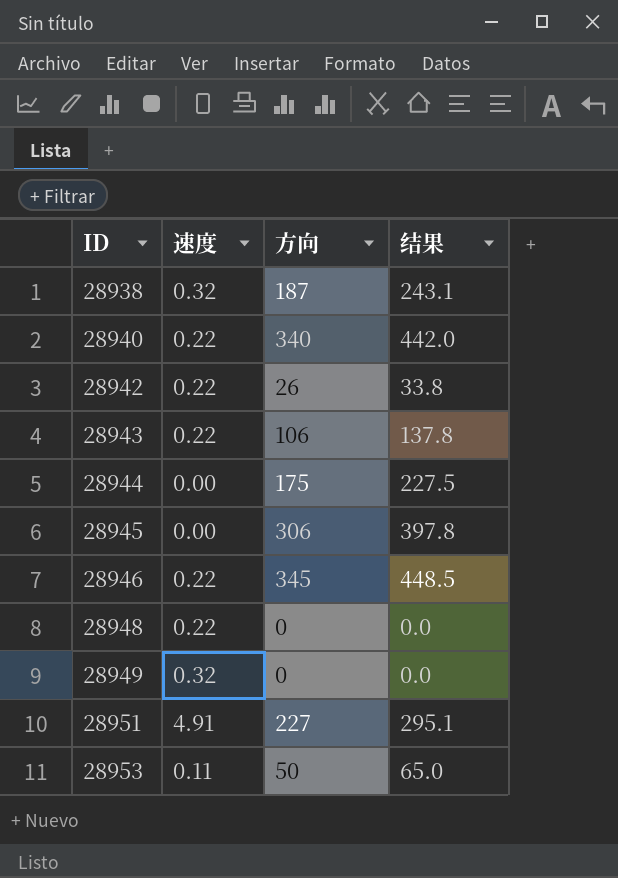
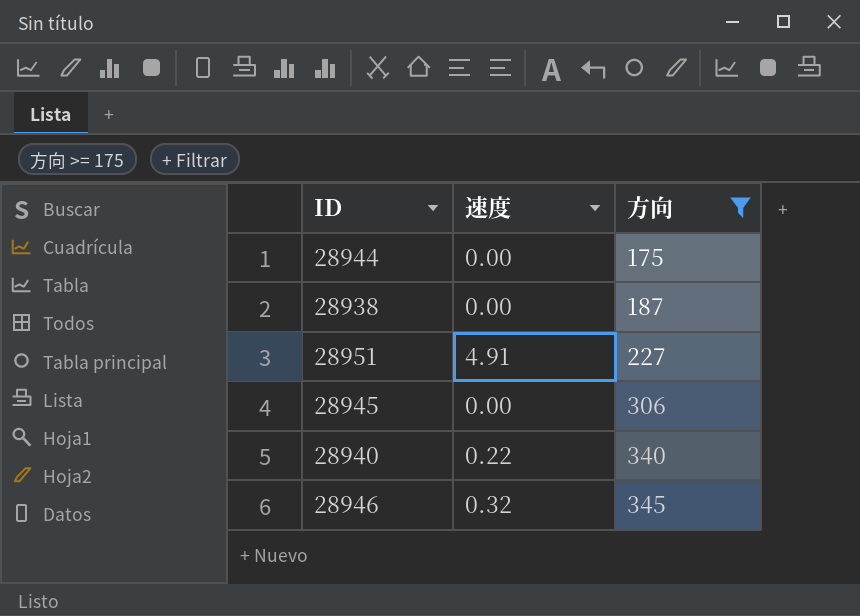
filter: none -> 方向 >= 175
row order: ID ascending -> 方向 ascending
column 结果 | formula: [方向] * 1.3 -> none
28938 | 速度: 0.32 -> 0.00
28946 | 速度: 0.22 -> 0.32

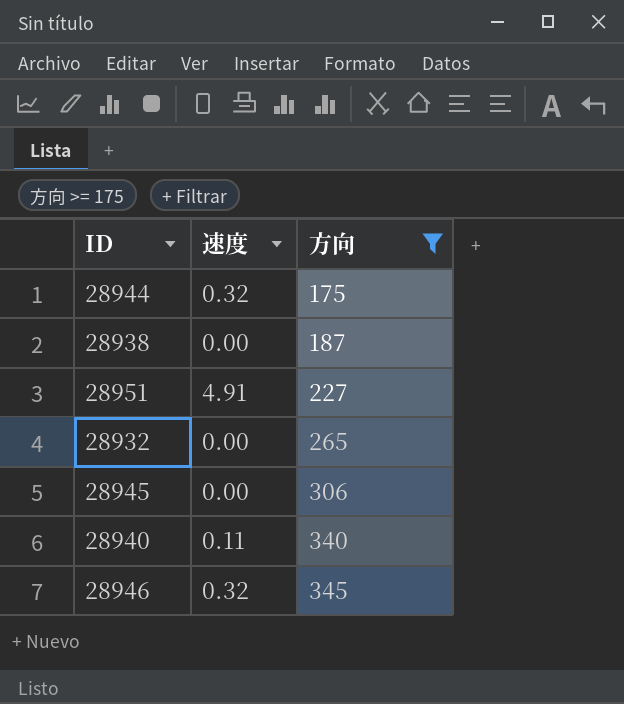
28944 | 速度: 0.00 -> 0.32
row 28932: none -> 0.00 | 265
28940 | 速度: 0.22 -> 0.11

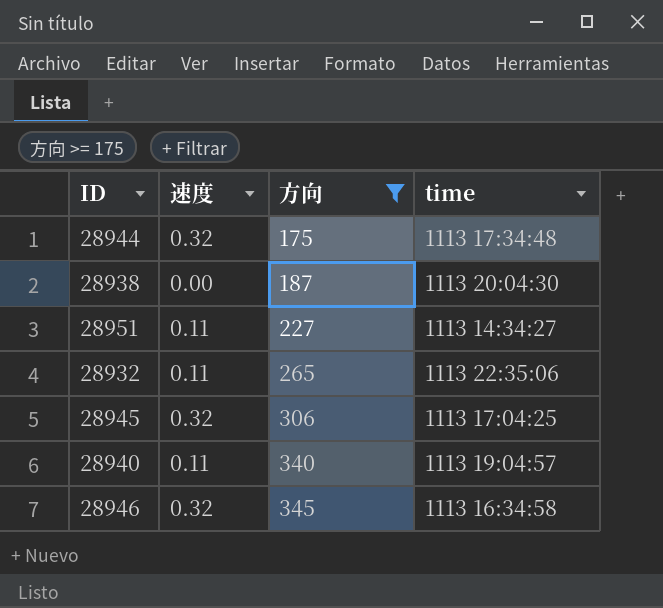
column time | position: none -> 4
28951 | 速度: 4.91 -> 0.11
28932 | 速度: 0.00 -> 0.11
28945 | 速度: 0.00 -> 0.32

